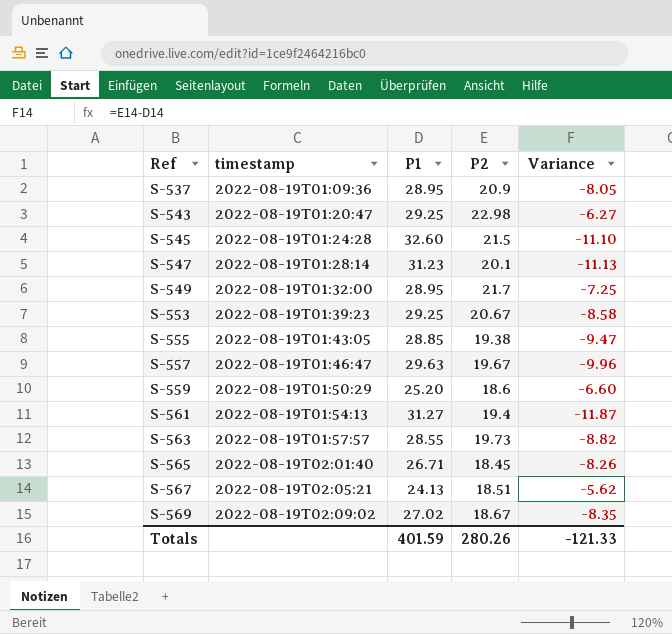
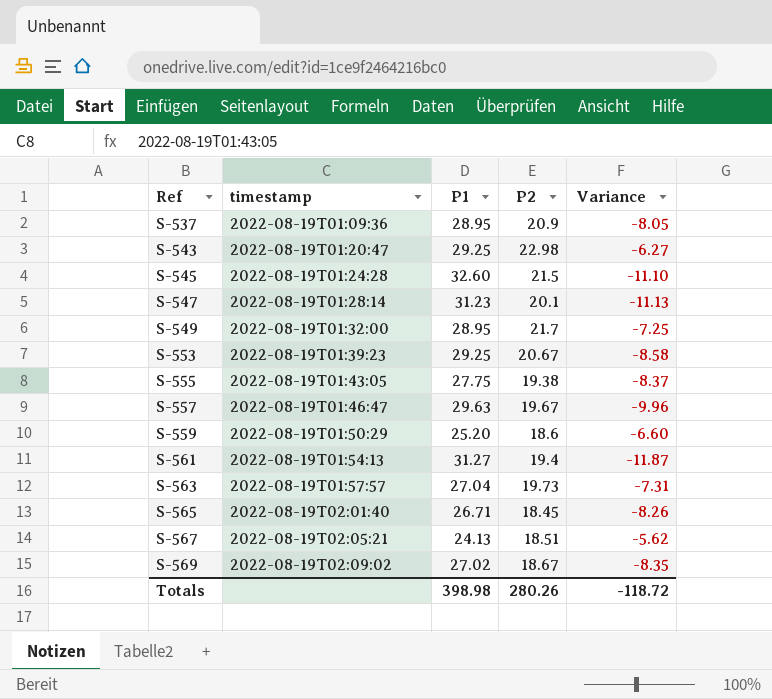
S-555 | P1: 28.85 -> 27.75
S-555 | Variance: -9.47 -> -8.37
S-563 | P1: 28.55 -> 27.04
S-563 | Variance: -8.82 -> -7.31
Totals | P1: 401.59 -> 398.98
Totals | Variance: -121.33 -> -118.72

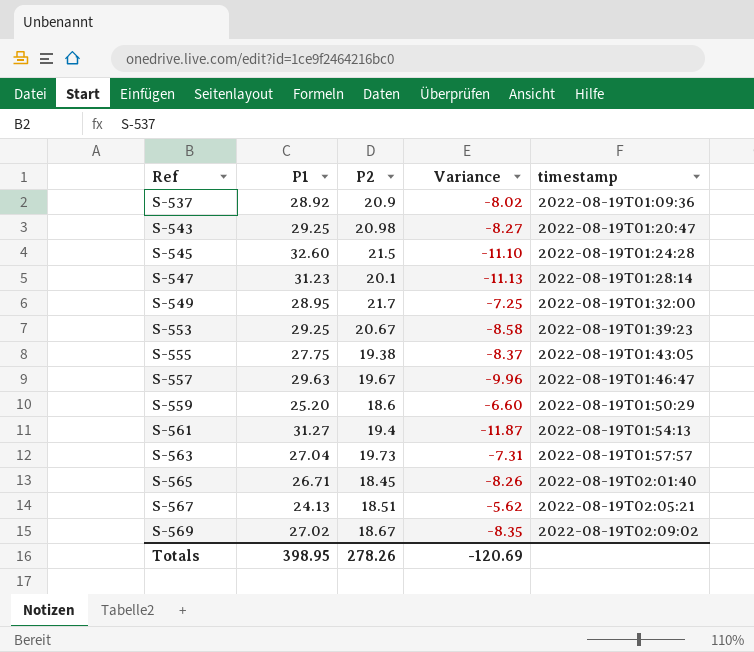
column timestamp | position: 2 -> 5
S-537 | P1: 28.95 -> 28.92
S-537 | Variance: -8.05 -> -8.02
S-543 | P2: 22.98 -> 20.98
S-543 | Variance: -6.27 -> -8.27
Totals | P1: 398.98 -> 398.95
Totals | P2: 280.26 -> 278.26
Totals | Variance: -118.72 -> -120.69

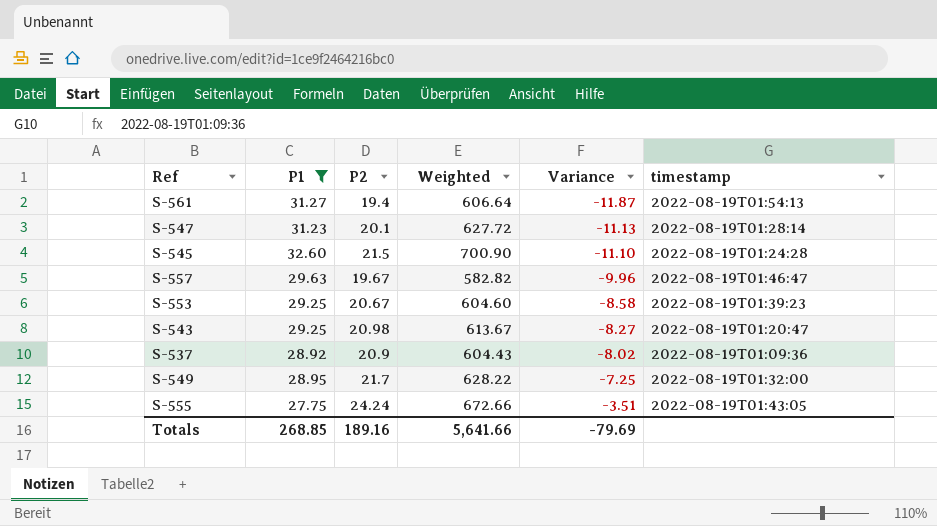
filter: none -> P1 >= 27.75
row order: Ref ascending -> Variance ascending
column Weighted | formula: none -> [P1] * [P2]
S-555 | P2: 19.38 -> 24.24
S-555 | Variance: -8.37 -> -3.51
Totals | P1: 398.95 -> 268.85
Totals | P2: 278.26 -> 189.16
Totals | Variance: -120.69 -> -79.69

